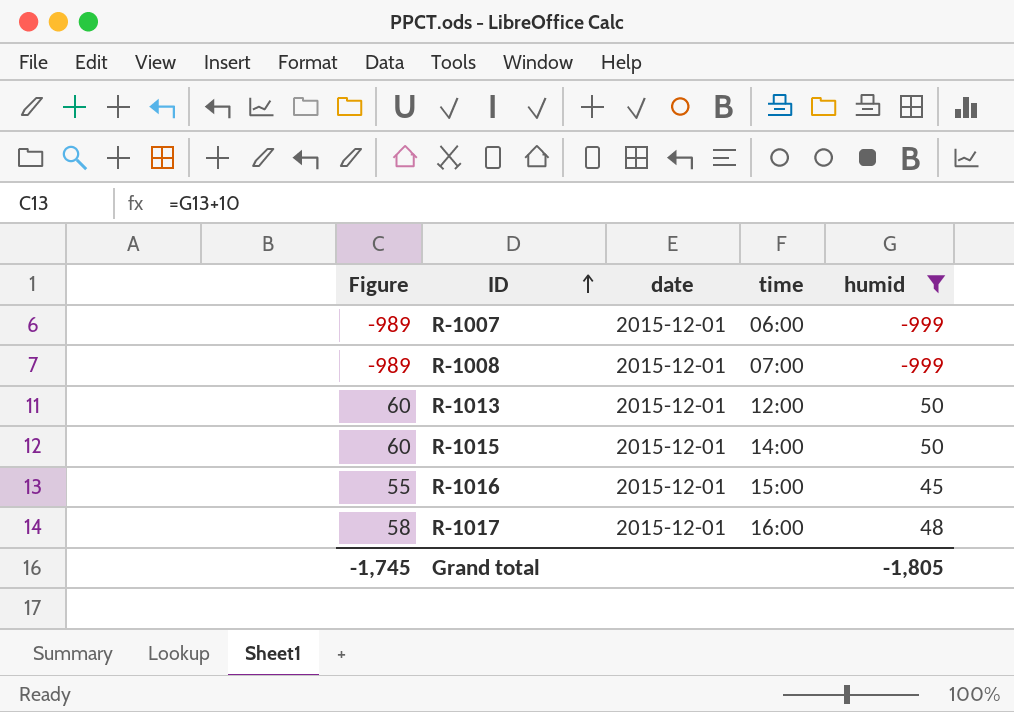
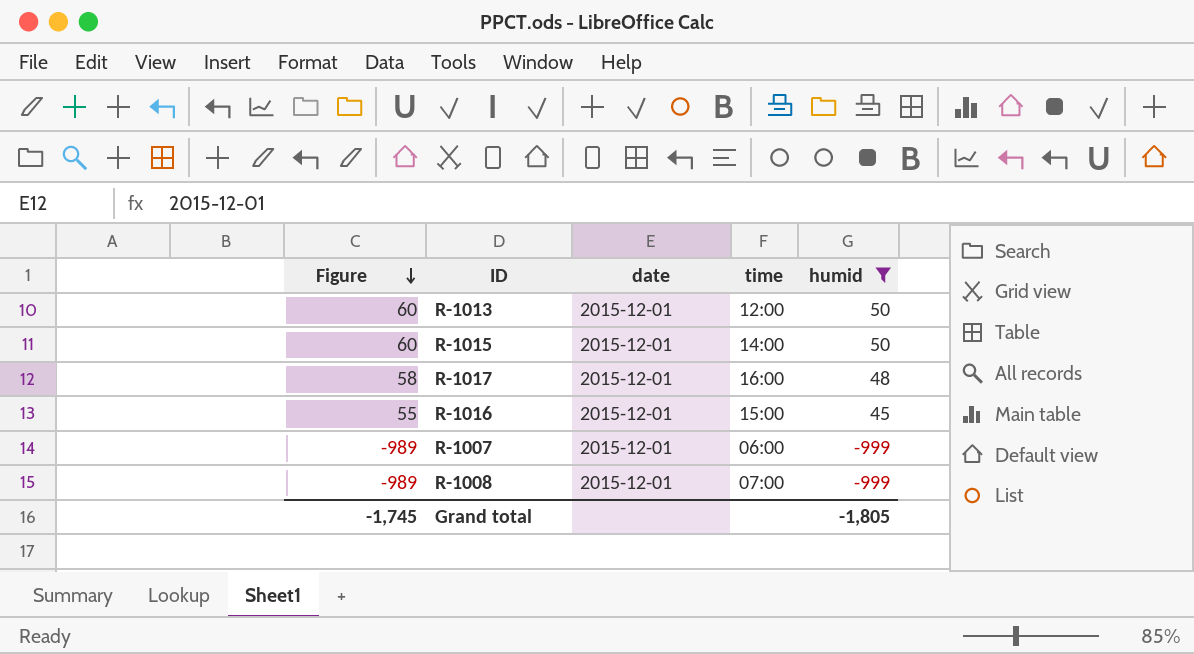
row order: ID ascending -> Figure descending

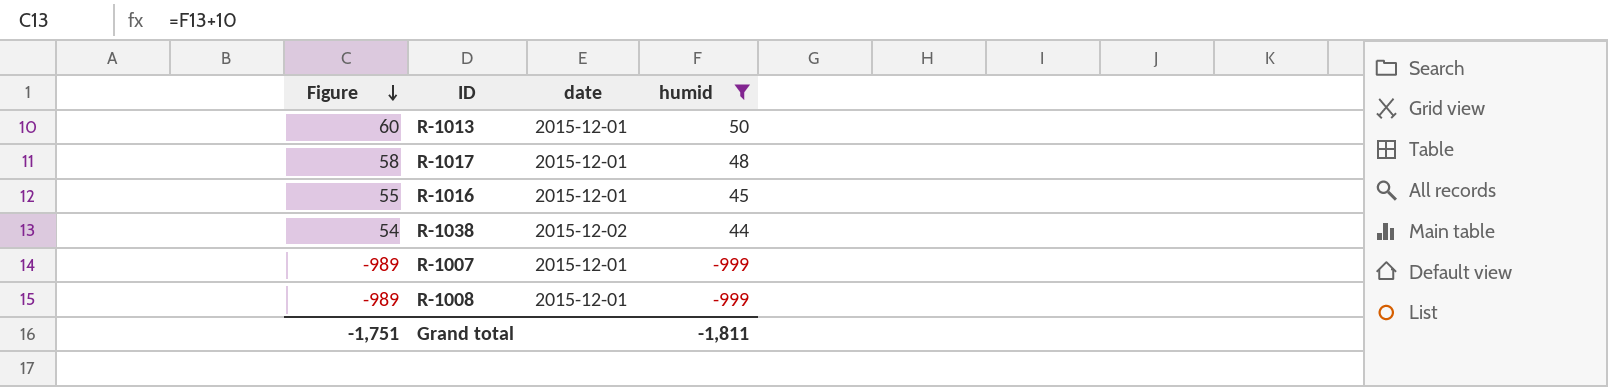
column time | position: 4 -> none
row R-1015: 60 | 2015-12-01 | 14:00 | 50 -> none
row R-1038: none -> 54 | 2015-12-02 | 44
Grand total | Figure: -1,745 -> -1,751
Grand total | humid: -1,805 -> -1,811

